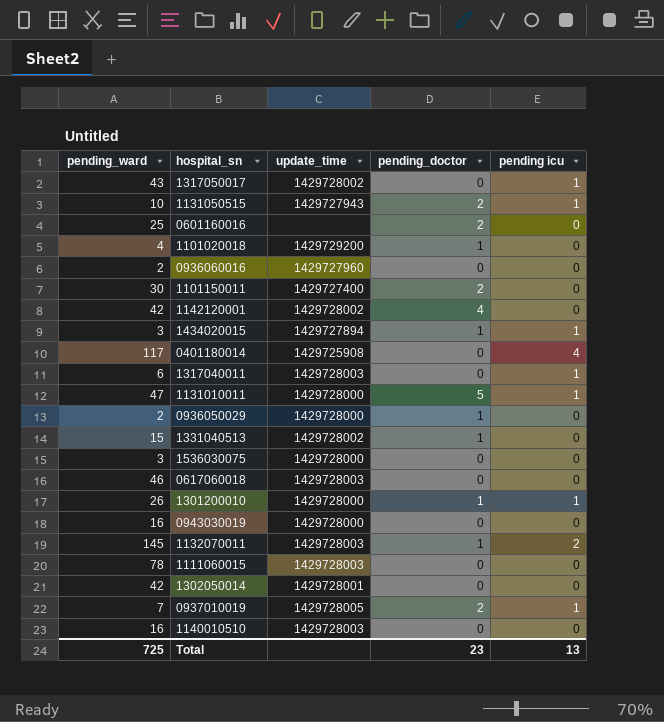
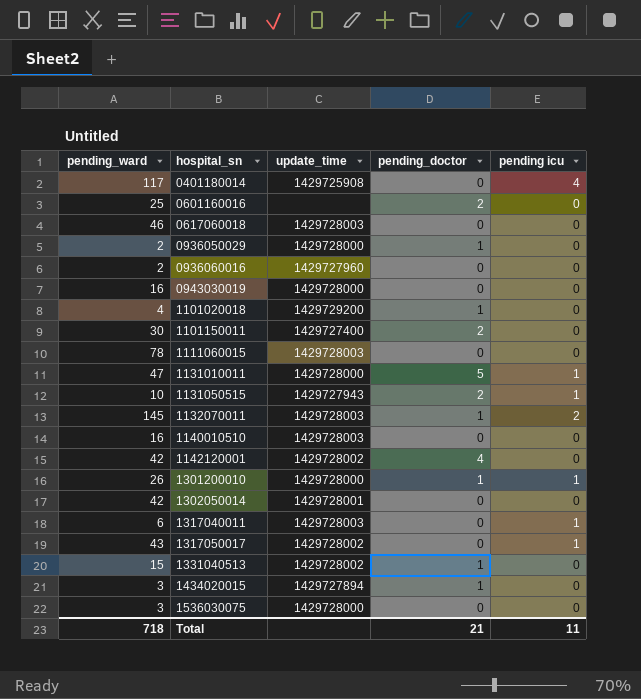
row order: none -> hospital_sn ascending
row 0937010019: 7 | 1429728005 | 2 | 1 -> none
1434020015 | pending icu: 1 -> 0
Total | pending_ward: 725 -> 718
Total | pending_doctor: 23 -> 21
Total | pending icu: 13 -> 11

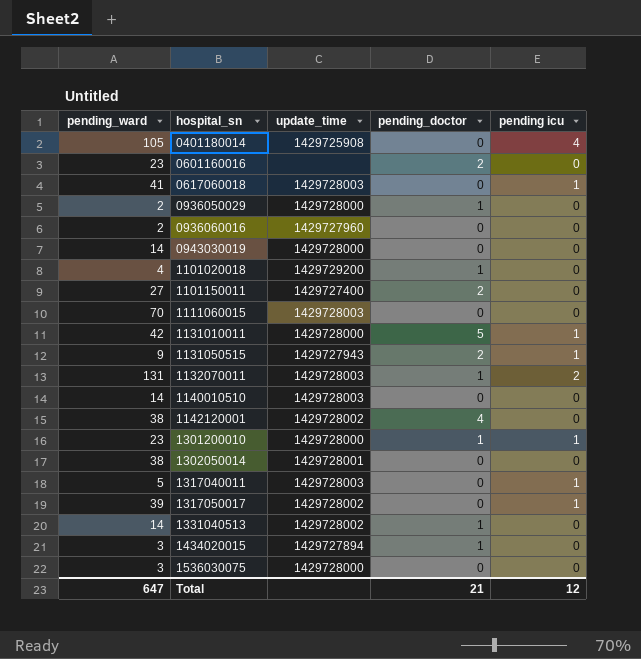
0401180014 | pending_ward: 117 -> 105
0601160016 | pending_ward: 25 -> 23
0617060018 | pending_ward: 46 -> 41
0617060018 | pending icu: 0 -> 1
0943030019 | pending_ward: 16 -> 14
1101150011 | pending_ward: 30 -> 27
1111060015 | pending_ward: 78 -> 70
1131010011 | pending_ward: 47 -> 42
1131050515 | pending_ward: 10 -> 9
1132070011 | pending_ward: 145 -> 131
1140010510 | pending_ward: 16 -> 14
1142120001 | pending_ward: 42 -> 38
1301200010 | pending_ward: 26 -> 23
1302050014 | pending_ward: 42 -> 38
1317040011 | pending_ward: 6 -> 5
1317050017 | pending_ward: 43 -> 39
1331040513 | pending_ward: 15 -> 14
Total | pending_ward: 718 -> 647
Total | pending icu: 11 -> 12

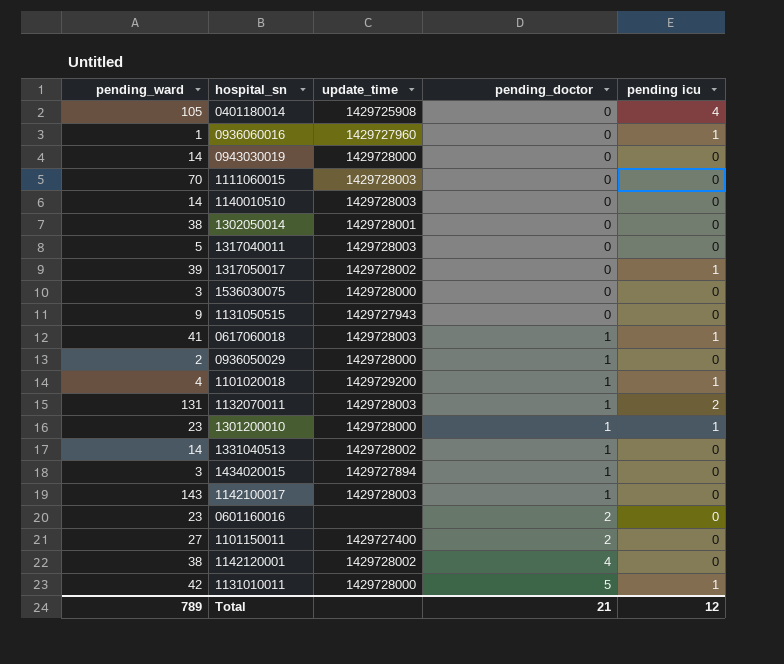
row order: hospital_sn ascending -> pending_doctor ascending
0936060016 | pending_ward: 2 -> 1
0936060016 | pending icu: 0 -> 1
1317040011 | pending icu: 1 -> 0
1131050515 | pending_doctor: 2 -> 0
1131050515 | pending icu: 1 -> 0
0617060018 | pending_doctor: 0 -> 1
1101020018 | pending icu: 0 -> 1
row 1142100017: none -> 143 | 1429728003 | 1 | 0
Total | pending_ward: 647 -> 789

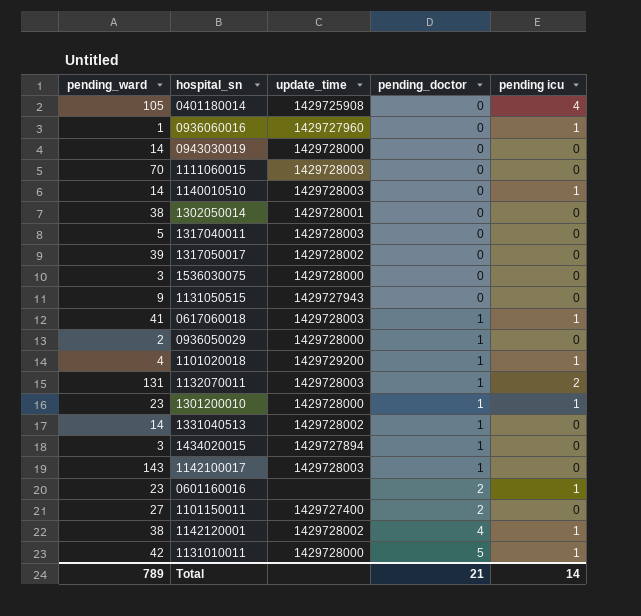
1140010510 | pending icu: 0 -> 1
1317050017 | pending icu: 1 -> 0
0601160016 | pending icu: 0 -> 1
1142120001 | pending icu: 0 -> 1
Total | pending icu: 12 -> 14

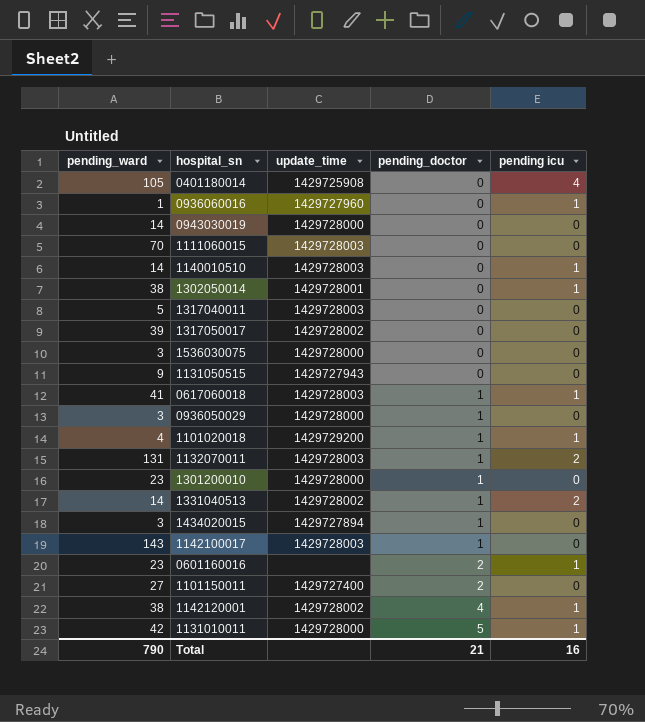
1302050014 | pending icu: 0 -> 1
0936050029 | pending_ward: 2 -> 3
1301200010 | pending icu: 1 -> 0
1331040513 | pending icu: 0 -> 2
Total | pending_ward: 789 -> 790
Total | pending icu: 14 -> 16

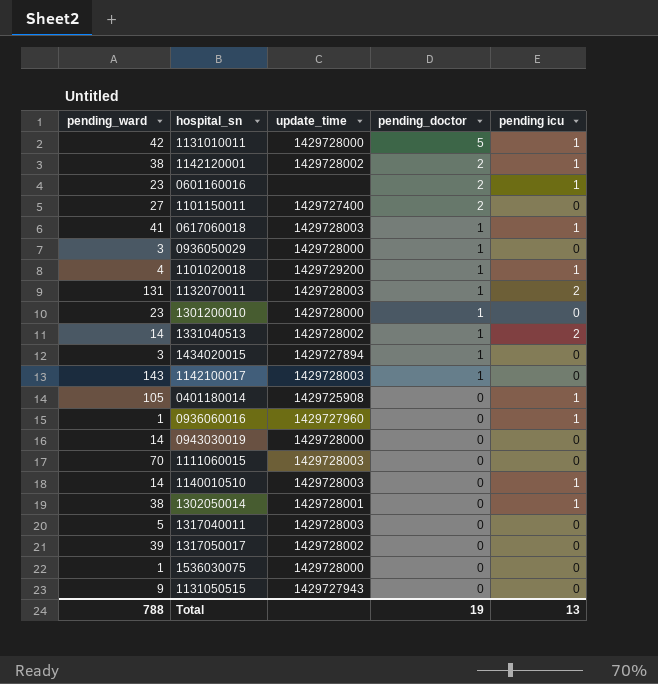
row order: pending_doctor ascending -> pending_doctor descending
1142120001 | pending_doctor: 4 -> 2
0401180014 | pending icu: 4 -> 1
1536030075 | pending_ward: 3 -> 1
Total | pending_ward: 790 -> 788
Total | pending_doctor: 21 -> 19
Total | pending icu: 16 -> 13

